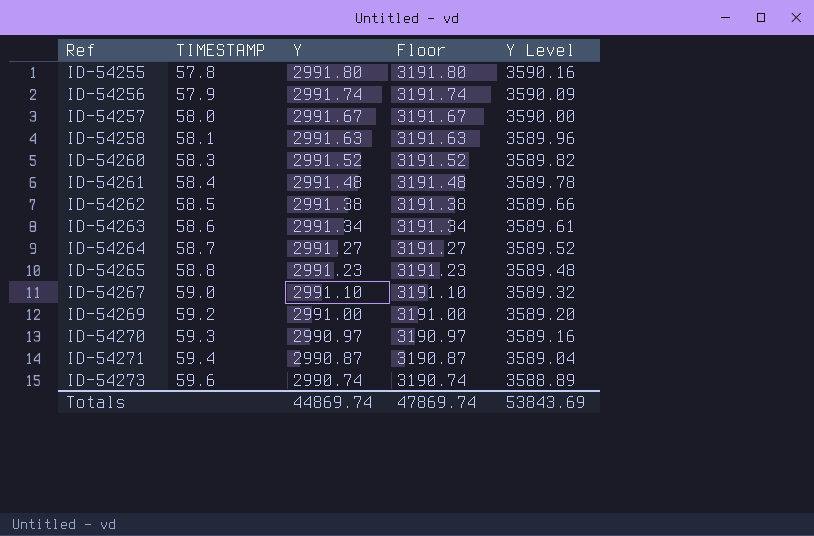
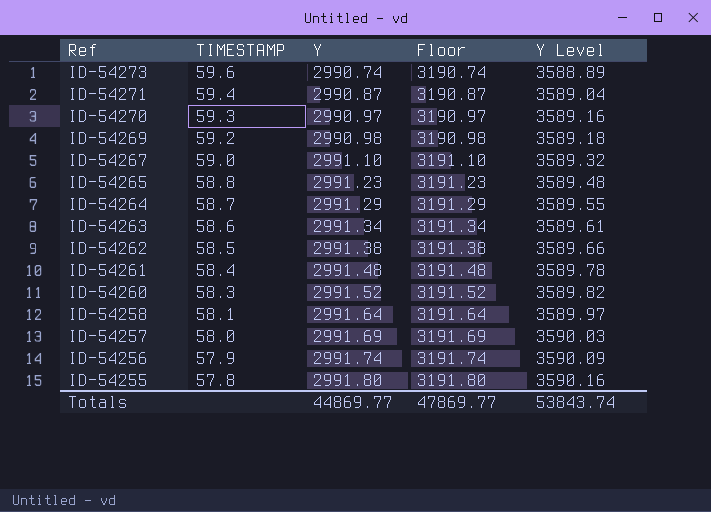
row order: Ref ascending -> Ref descending
ID-54269 | Y: 2991.00 -> 2990.98
ID-54269 | Floor: 3191.00 -> 3190.98
ID-54269 | Y Level: 3589.20 -> 3589.18
ID-54264 | Y: 2991.27 -> 2991.29
ID-54264 | Floor: 3191.27 -> 3191.29
ID-54264 | Y Level: 3589.52 -> 3589.55
ID-54258 | Y: 2991.63 -> 2991.64
ID-54258 | Floor: 3191.63 -> 3191.64
ID-54258 | Y Level: 3589.96 -> 3589.97
ID-54257 | Y: 2991.67 -> 2991.69
ID-54257 | Floor: 3191.67 -> 3191.69
ID-54257 | Y Level: 3590.00 -> 3590.03
Totals | Y: 44869.74 -> 44869.77
Totals | Floor: 47869.74 -> 47869.77
Totals | Y Level: 53843.69 -> 53843.74

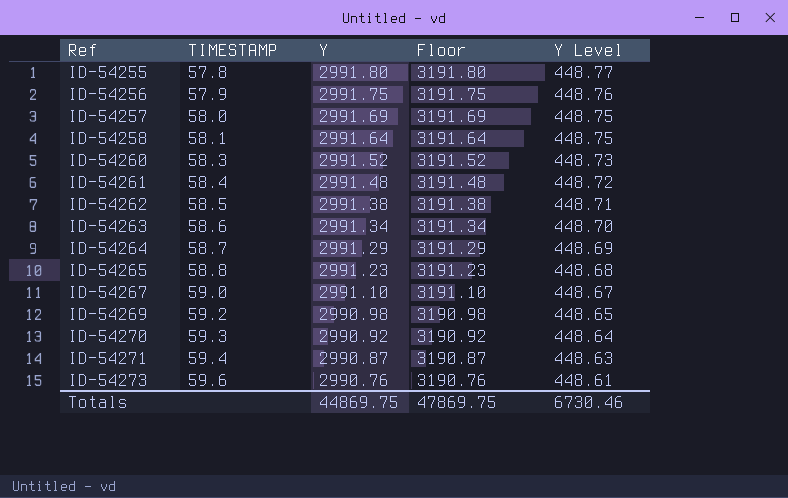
row order: Ref descending -> Ref ascending
column Y Level | formula: [Y] * 1.2 -> [Y] * 0.15
ID-54256 | Y: 2991.74 -> 2991.75
ID-54256 | Floor: 3191.74 -> 3191.75
ID-54270 | Y: 2990.97 -> 2990.92
ID-54270 | Floor: 3190.97 -> 3190.92
ID-54273 | Y: 2990.74 -> 2990.76
ID-54273 | Floor: 3190.74 -> 3190.76
Totals | Y: 44869.77 -> 44869.75
Totals | Floor: 47869.77 -> 47869.75
Totals | Y Level: 53843.74 -> 6730.46

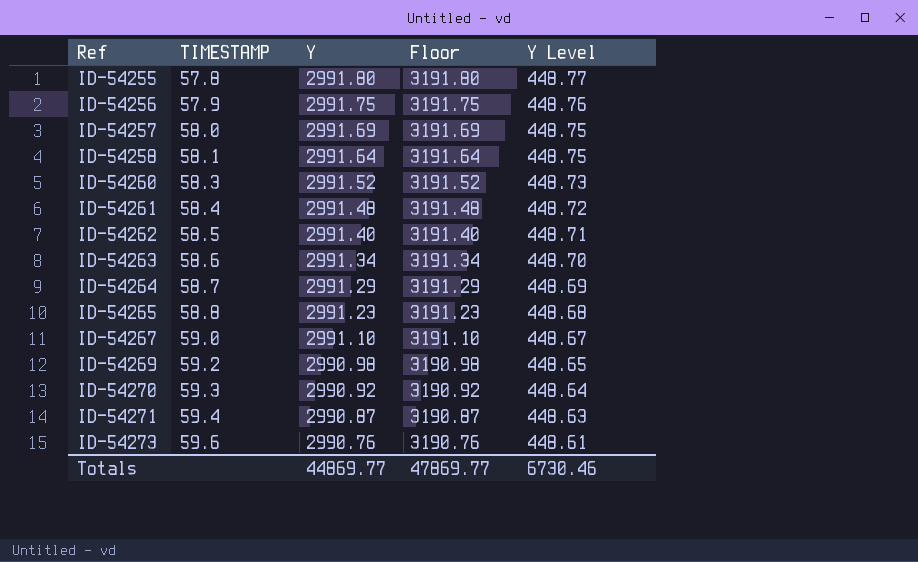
ID-54262 | Y: 2991.38 -> 2991.40
ID-54262 | Floor: 3191.38 -> 3191.40
Totals | Y: 44869.75 -> 44869.77
Totals | Floor: 47869.75 -> 47869.77

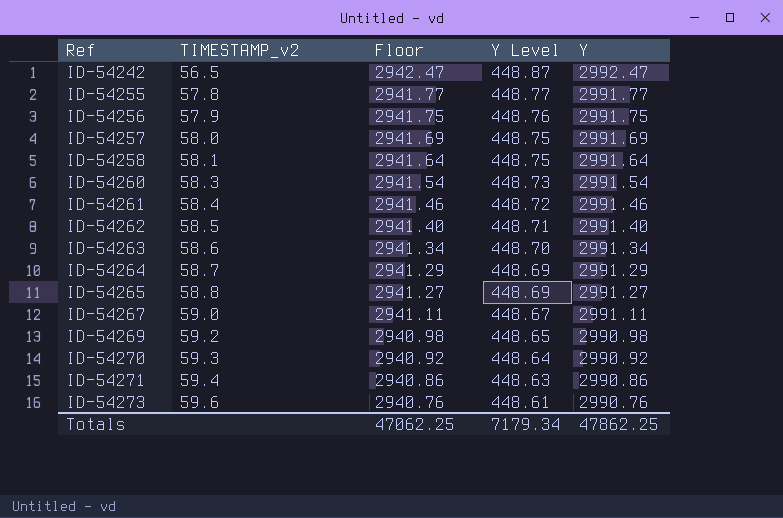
column name: TIMESTAMP -> TIMESTAMP_v2
column Floor | formula: [Y] + 200 -> [Y] - 50
column Y | position: 3 -> 5
row ID-54242: none -> 56.5 | 2942.47 | 448.87 | 2992.47
ID-54255 | Y: 2991.80 -> 2991.77
ID-54260 | Y: 2991.52 -> 2991.54
ID-54261 | Y: 2991.48 -> 2991.46
ID-54265 | Y Level: 448.68 -> 448.69
ID-54265 | Y: 2991.23 -> 2991.27
ID-54267 | Y: 2991.10 -> 2991.11
ID-54271 | Y: 2990.87 -> 2990.86
Totals | Floor: 47869.77 -> 47062.25
Totals | Y Level: 6730.46 -> 7179.34
Totals | Y: 44869.77 -> 47862.25

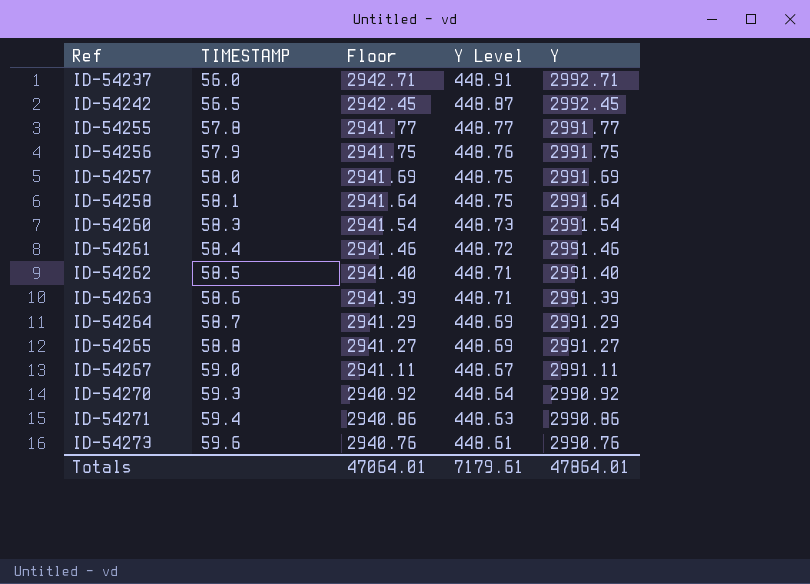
column name: TIMESTAMP_v2 -> TIMESTAMP
row ID-54269: 59.2 | 2940.98 | 448.65 | 2990.98 -> none
row ID-54237: none -> 56.0 | 2942.71 | 448.91 | 2992.71
ID-54242 | Floor: 2942.47 -> 2942.45
ID-54242 | Y: 2992.47 -> 2992.45
ID-54263 | Floor: 2941.34 -> 2941.39
ID-54263 | Y Level: 448.70 -> 448.71
ID-54263 | Y: 2991.34 -> 2991.39
Totals | Floor: 47062.25 -> 47064.01
Totals | Y Level: 7179.34 -> 7179.61
Totals | Y: 47862.25 -> 47864.01

